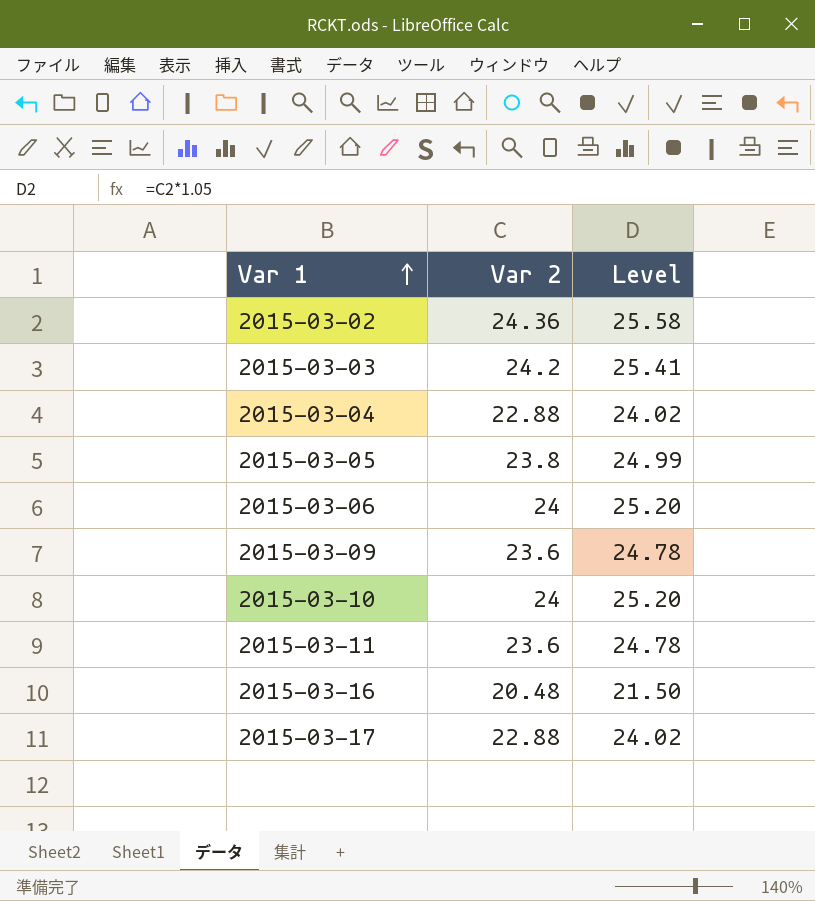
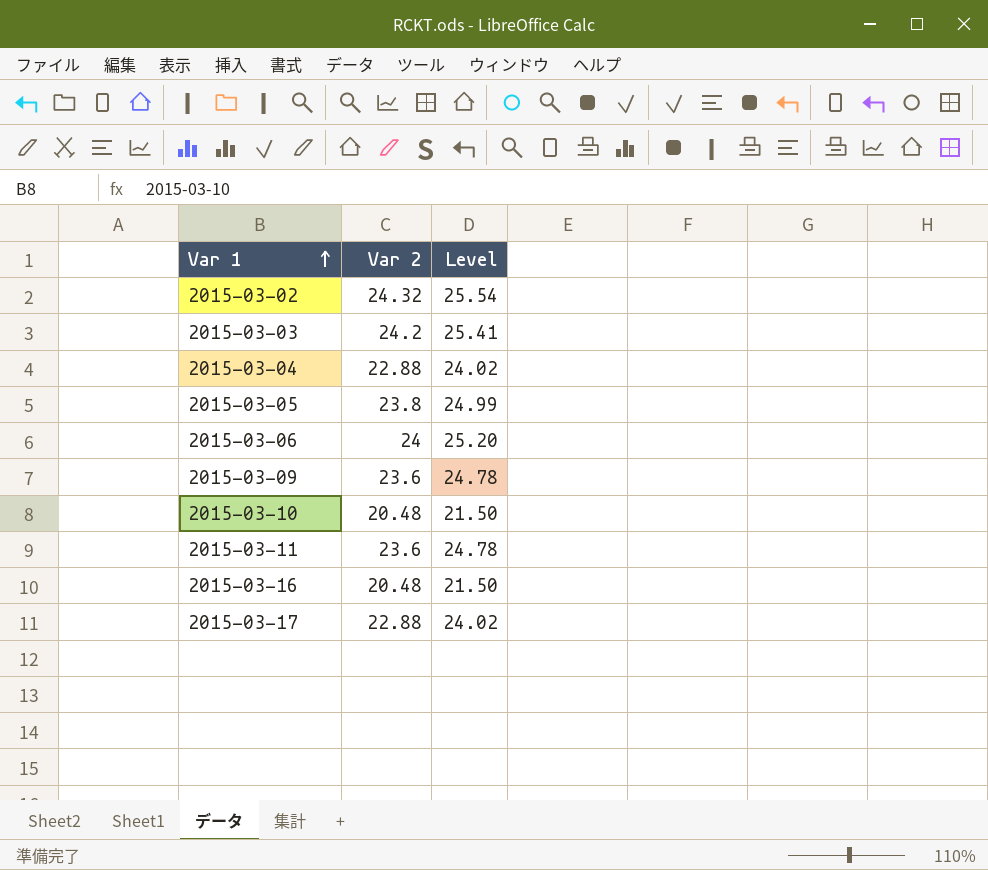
2015-03-02 | Var 2: 24.36 -> 24.32
2015-03-02 | Level: 25.58 -> 25.54
2015-03-10 | Var 2: 24 -> 20.48
2015-03-10 | Level: 25.20 -> 21.50

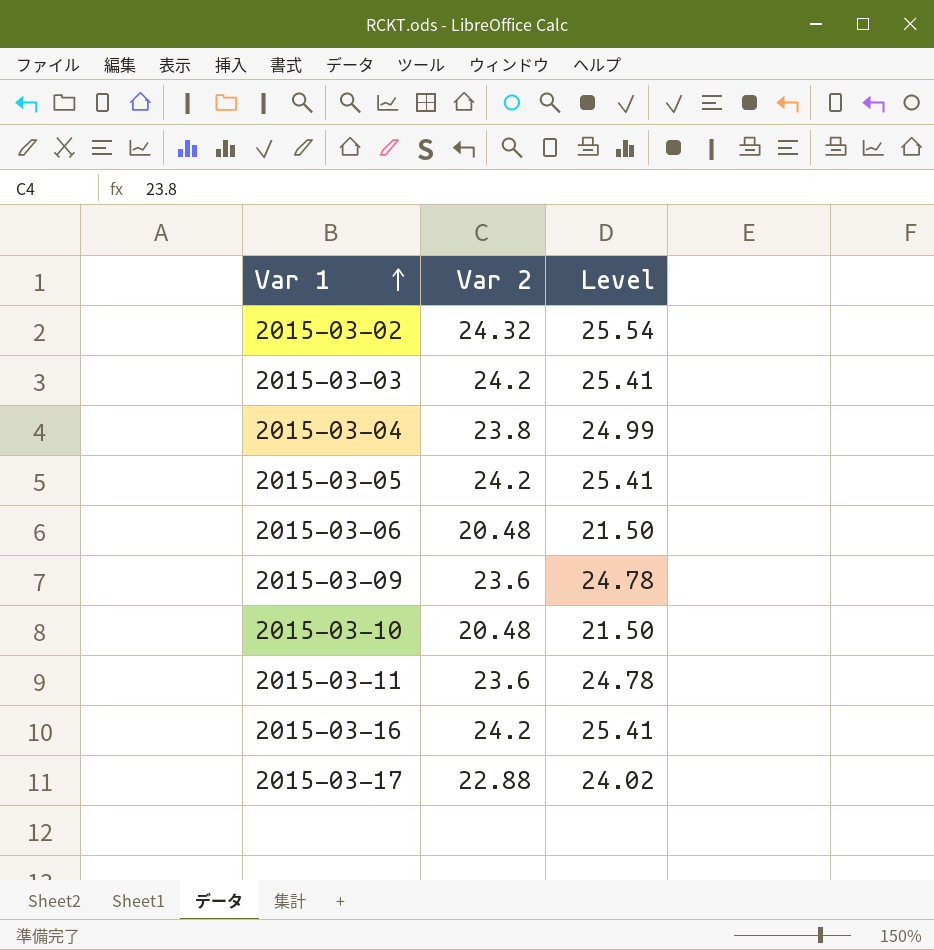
2015-03-04 | Var 2: 22.88 -> 23.8
2015-03-04 | Level: 24.02 -> 24.99
2015-03-05 | Var 2: 23.8 -> 24.2
2015-03-05 | Level: 24.99 -> 25.41
2015-03-06 | Var 2: 24 -> 20.48
2015-03-06 | Level: 25.20 -> 21.50
2015-03-16 | Var 2: 20.48 -> 24.2
2015-03-16 | Level: 21.50 -> 25.41

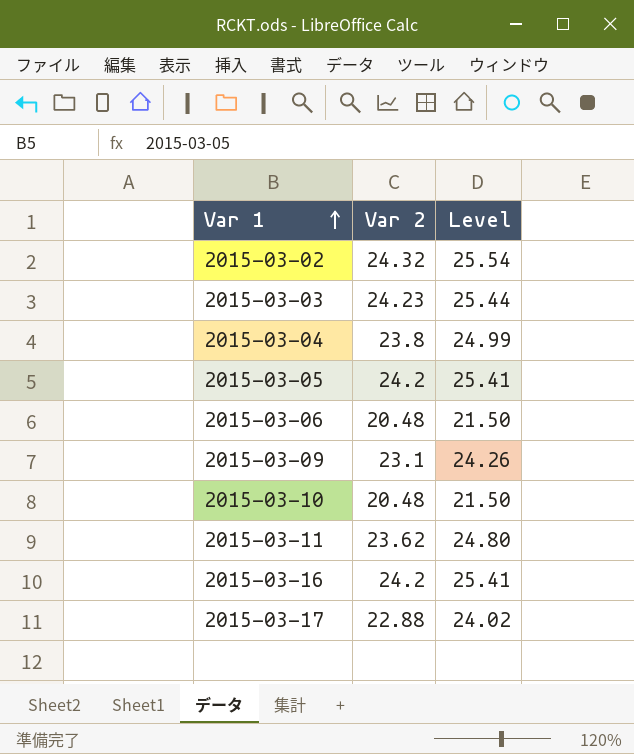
2015-03-03 | Var 2: 24.2 -> 24.23
2015-03-03 | Level: 25.41 -> 25.44
2015-03-09 | Var 2: 23.6 -> 23.1
2015-03-09 | Level: 24.78 -> 24.26
2015-03-11 | Var 2: 23.6 -> 23.62
2015-03-11 | Level: 24.78 -> 24.80

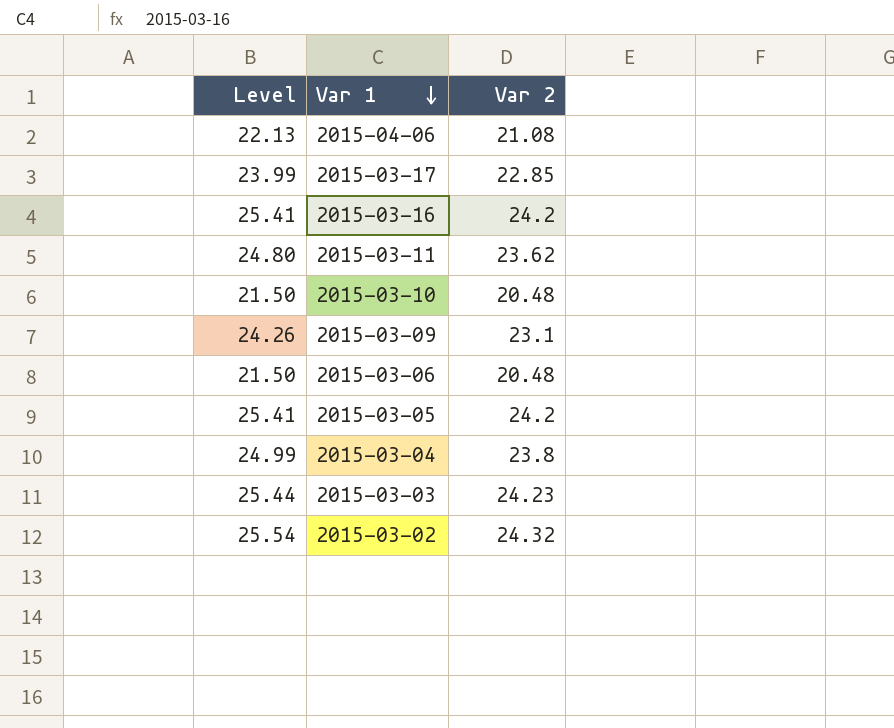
row order: Var 1 ascending -> Var 1 descending
column Level | position: 3 -> 1
row 2015-04-06: none -> 22.13 | 21.08
2015-03-17 | Level: 24.02 -> 23.99
2015-03-17 | Var 2: 22.88 -> 22.85

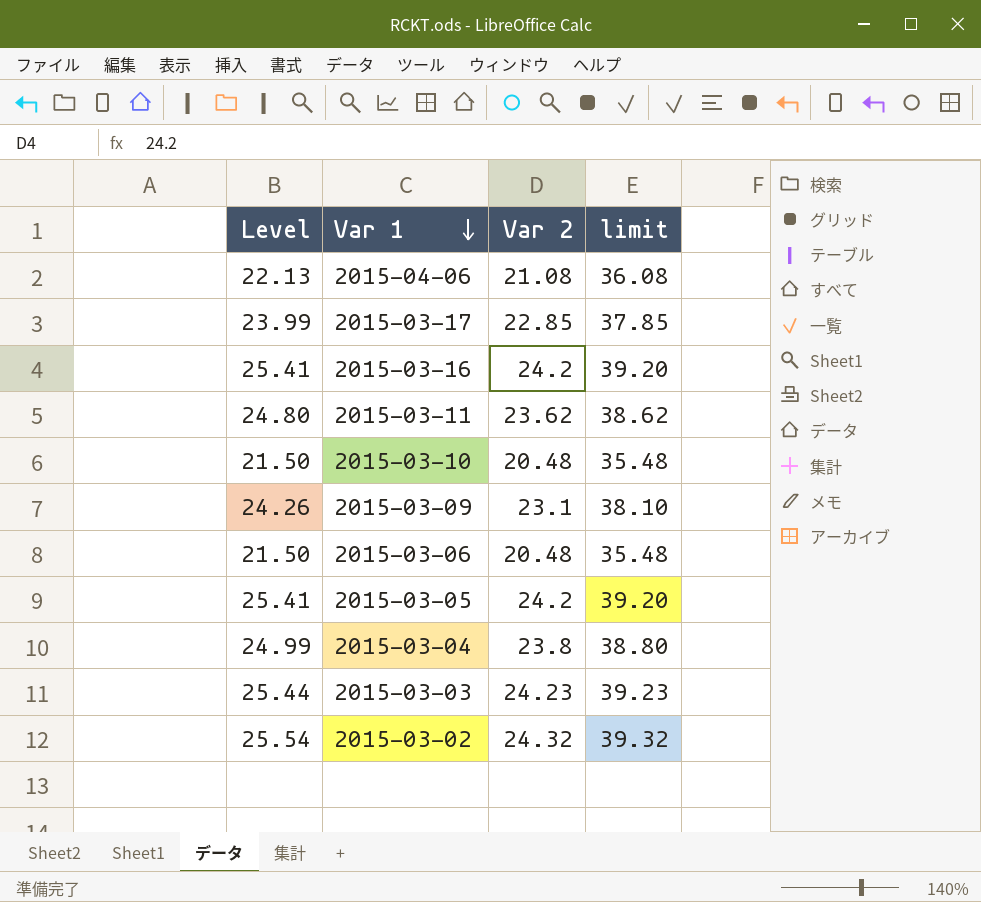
column limit | formula: none -> [Var 2] + 15

